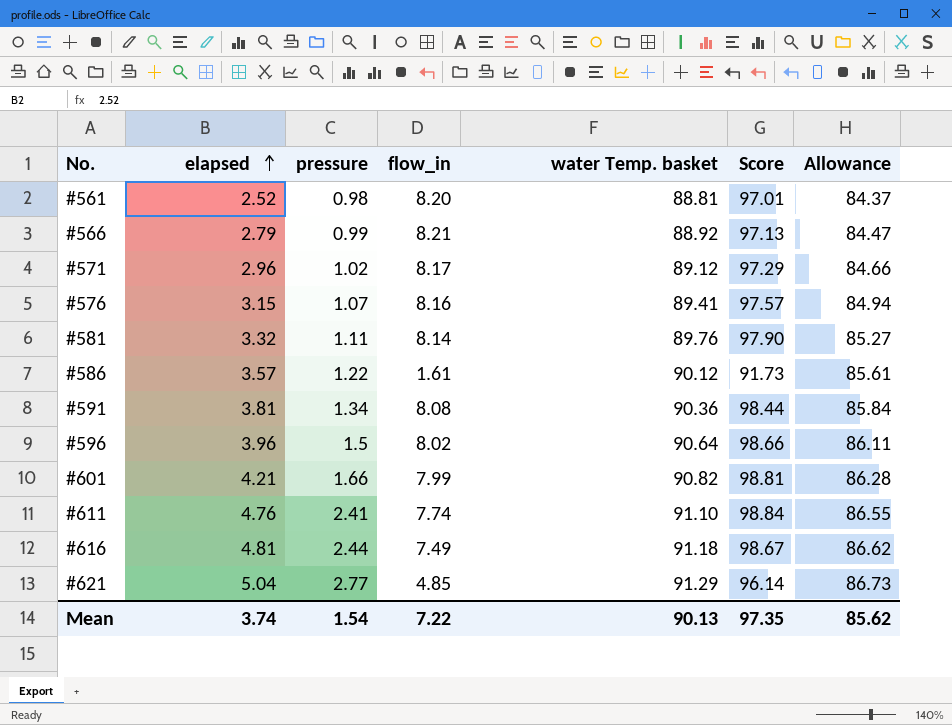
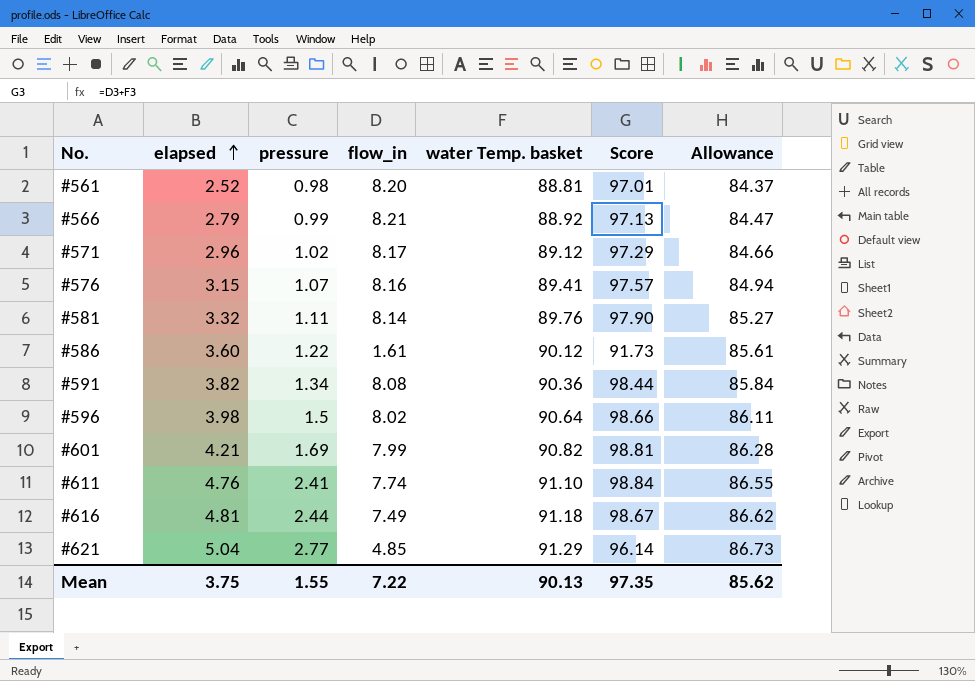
#586 | elapsed: 3.57 -> 3.60
#591 | elapsed: 3.81 -> 3.82
#596 | elapsed: 3.96 -> 3.98
#601 | pressure: 1.66 -> 1.69
Mean | elapsed: 3.74 -> 3.75
Mean | pressure: 1.54 -> 1.55

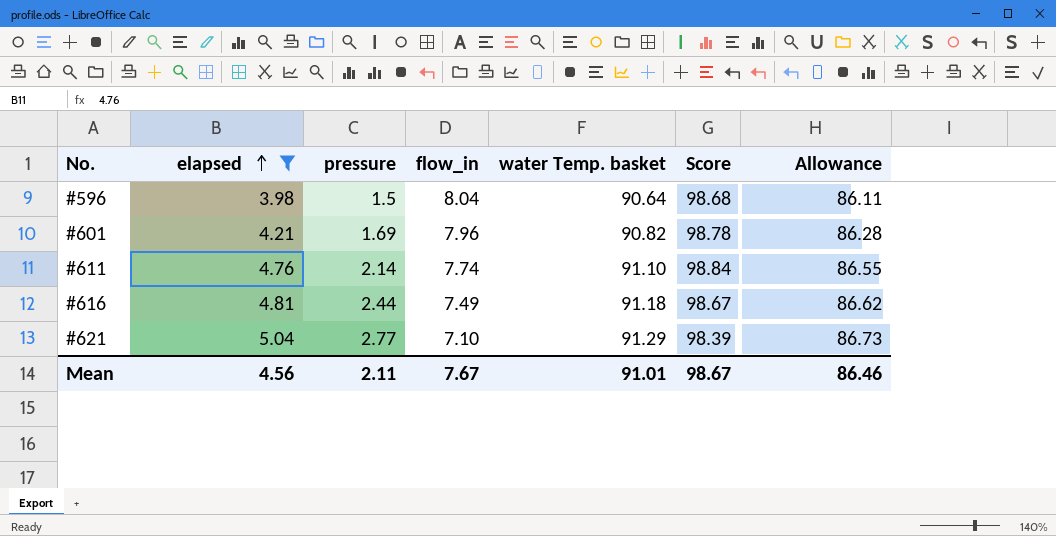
filter: none -> elapsed >= 3.98
#596 | flow_in: 8.02 -> 8.04
#596 | Score: 98.66 -> 98.68
#601 | flow_in: 7.99 -> 7.96
#601 | Score: 98.81 -> 98.78
#611 | pressure: 2.41 -> 2.14
#621 | flow_in: 4.85 -> 7.10
#621 | Score: 96.14 -> 98.39
Mean | elapsed: 3.75 -> 4.56
Mean | pressure: 1.55 -> 2.11
Mean | flow_in: 7.22 -> 7.67
Mean | water Temp. basket: 90.13 -> 91.01
Mean | Score: 97.35 -> 98.67
Mean | Allowance: 85.62 -> 86.46

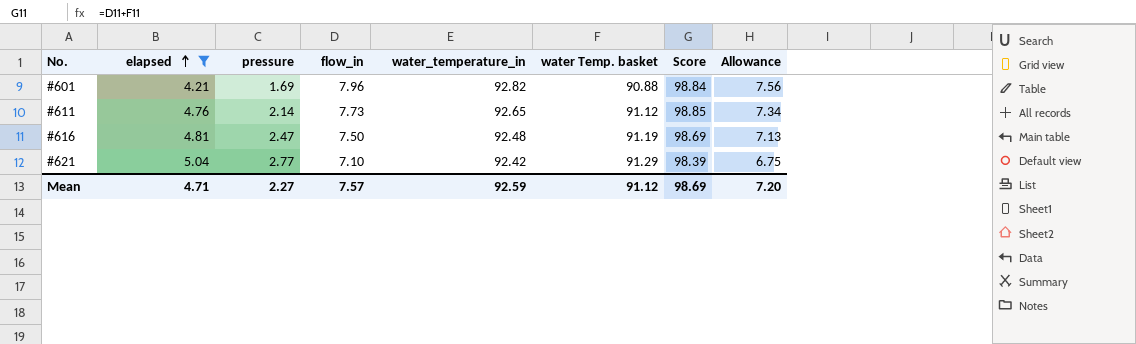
column water_temperature_in | position: none -> 5
column Allowance | formula: [water Temp. basket] * 0.95 -> [flow_in] * 0.95
row #596: 3.98 | 1.5 | 8.04 | 90.64 | 98.68 | 86.11 -> none
#601 | water Temp. basket: 90.82 -> 90.88
#601 | Score: 98.78 -> 98.84
#611 | flow_in: 7.74 -> 7.73
#611 | water Temp. basket: 91.10 -> 91.12
#611 | Score: 98.84 -> 98.85
#616 | pressure: 2.44 -> 2.47
#616 | flow_in: 7.49 -> 7.50
#616 | water Temp. basket: 91.18 -> 91.19
#616 | Score: 98.67 -> 98.69
Mean | elapsed: 4.56 -> 4.71
Mean | pressure: 2.11 -> 2.27
Mean | flow_in: 7.67 -> 7.57
Mean | water Temp. basket: 91.01 -> 91.12
Mean | Score: 98.67 -> 98.69
Mean | Allowance: 86.46 -> 7.20

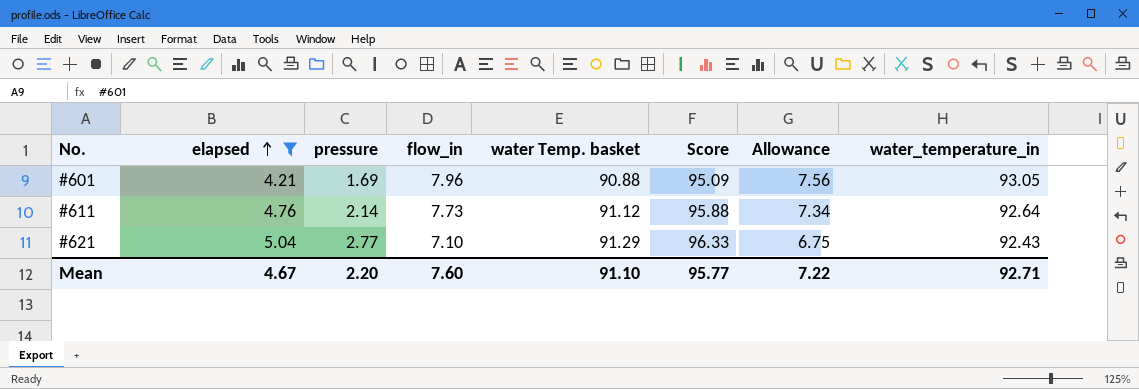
column Score | formula: [flow_in] + [water Temp. basket] -> [elapsed] + [water Temp. basket]
column water_temperature_in | position: 5 -> 8
row #616: 4.81 | 2.47 | 7.50 | 92.48 | 91.19 | 98.69 | 7.13 -> none
#601 | water_temperature_in: 92.82 -> 93.05
#611 | water_temperature_in: 92.65 -> 92.64
#621 | water_temperature_in: 92.42 -> 92.43
Mean | elapsed: 4.71 -> 4.67
Mean | pressure: 2.27 -> 2.20
Mean | flow_in: 7.57 -> 7.60
Mean | water Temp. basket: 91.12 -> 91.10
Mean | Score: 98.69 -> 95.77
Mean | Allowance: 7.20 -> 7.22
Mean | water_temperature_in: 92.59 -> 92.71

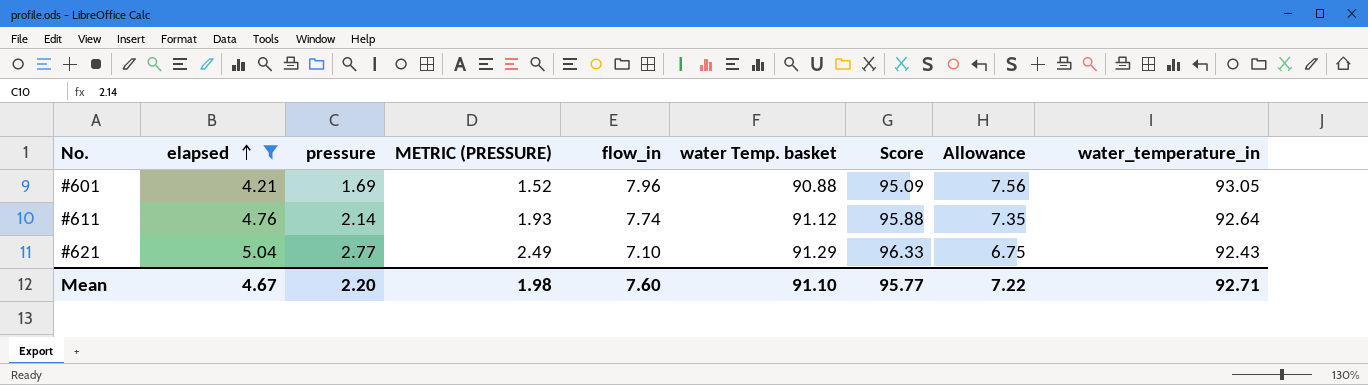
column METRIC (PRESSURE) | formula: none -> [pressure] * 0.9
#611 | flow_in: 7.73 -> 7.74
#611 | Allowance: 7.34 -> 7.35

